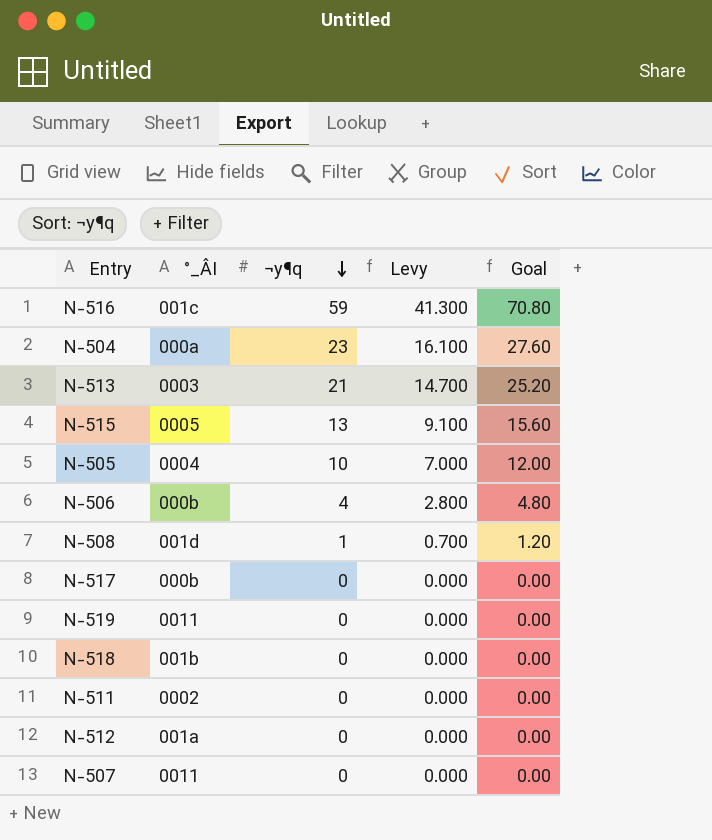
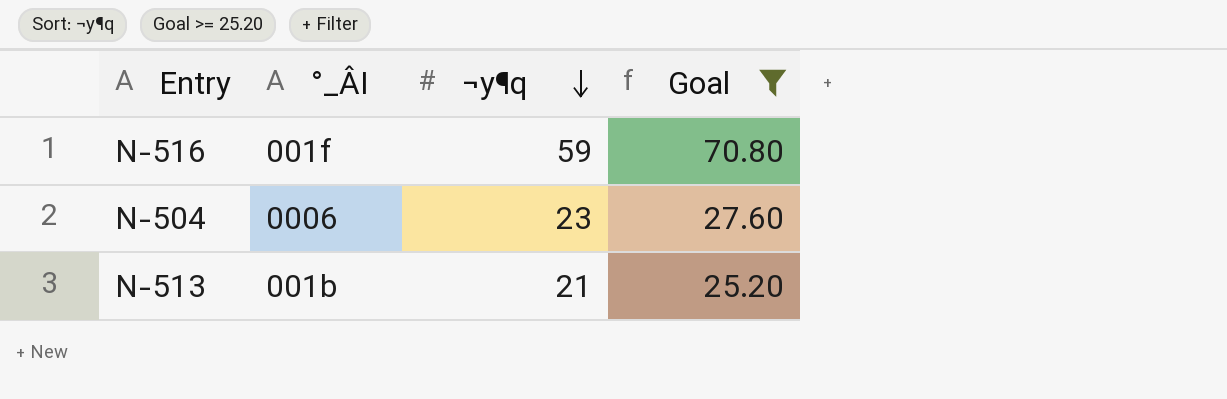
filter: none -> Goal >= 25.20
column Levy | formula: [¬y¶q] * 0.7 -> none
N-516 | °_ÂI: 001c -> 001f
N-504 | °_ÂI: 000a -> 0006
N-513 | °_ÂI: 0003 -> 001b

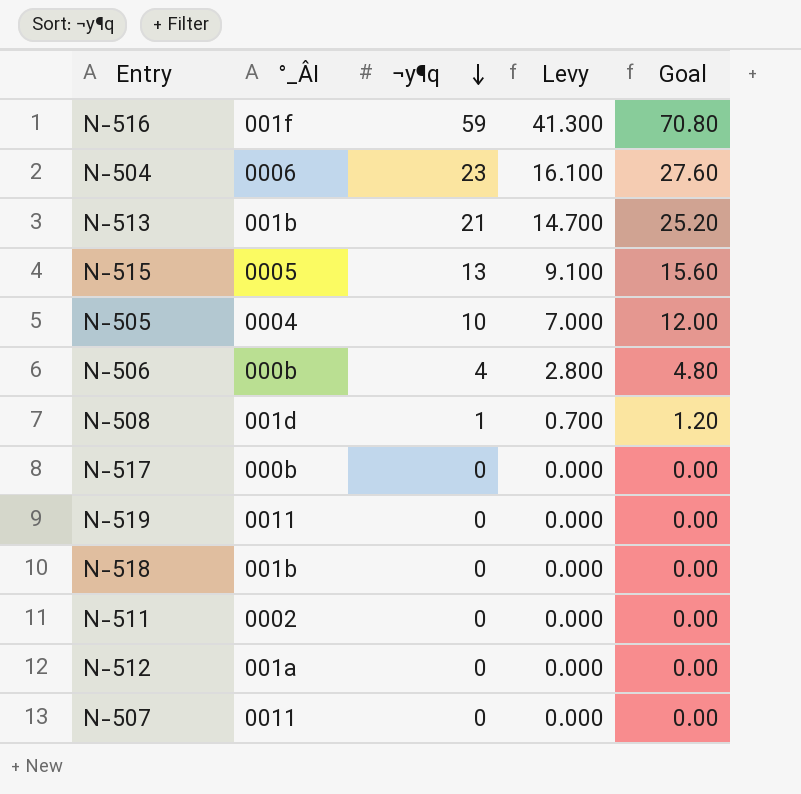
filter: Goal >= 25.20 -> none
column Levy | formula: none -> [¬y¶q] * 0.7

